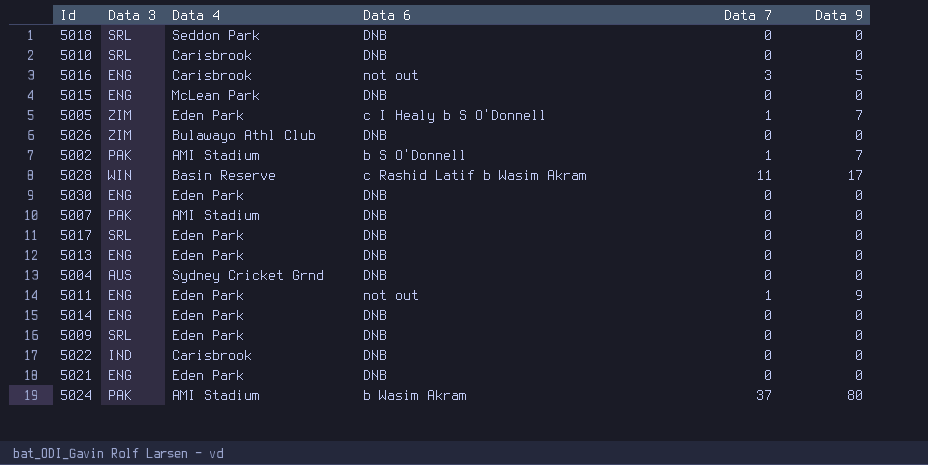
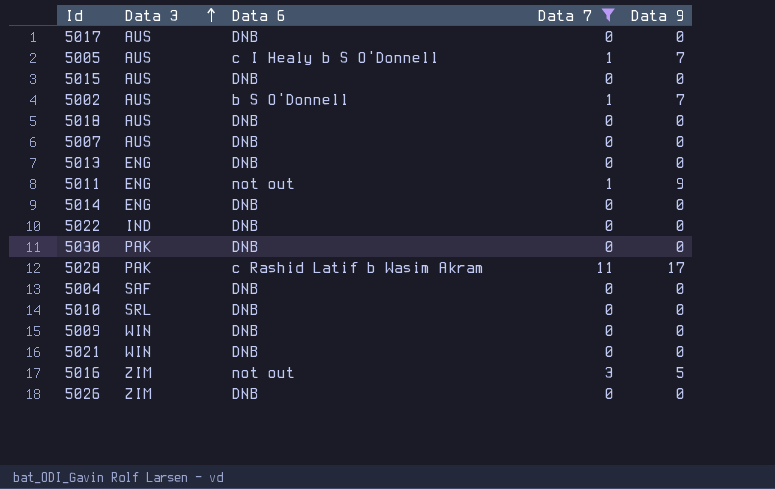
filter: none -> Data 7 != 37
row order: none -> Data 3 ascending
column Data 4 | position: 3 -> none
5017 | Data 3: SRL -> AUS
5005 | Data 3: ZIM -> AUS
5015 | Data 3: ENG -> AUS
5002 | Data 3: PAK -> AUS
5018 | Data 3: SRL -> AUS
5007 | Data 3: PAK -> AUS
5030 | Data 3: ENG -> PAK
5028 | Data 3: WIN -> PAK
5004 | Data 3: AUS -> SAF
5009 | Data 3: SRL -> WIN
5021 | Data 3: ENG -> WIN
5016 | Data 3: ENG -> ZIM

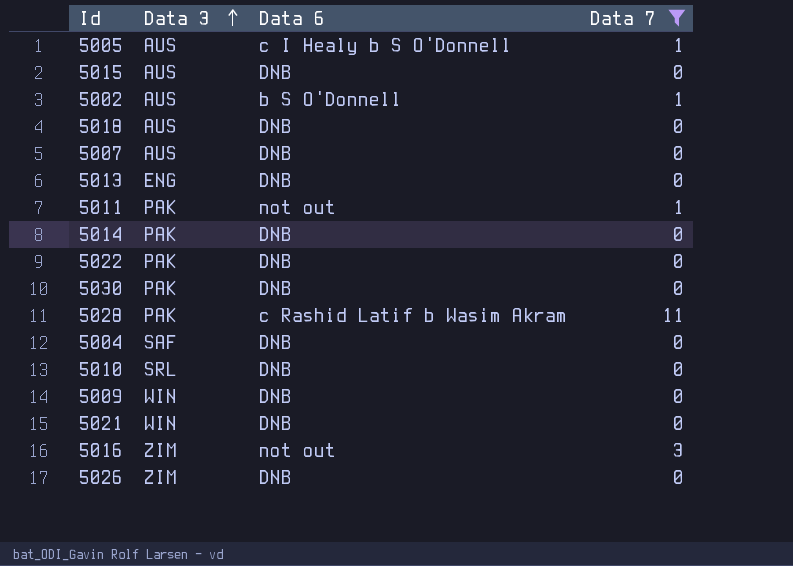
column Data 9 | position: 5 -> none
row 5017: AUS | DNB | 0 | 0 -> none
5011 | Data 3: ENG -> PAK
5014 | Data 3: ENG -> PAK
5022 | Data 3: IND -> PAK

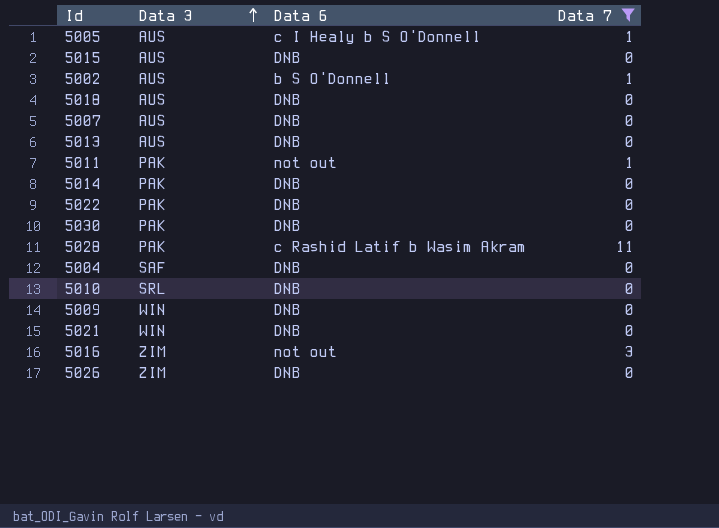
5013 | Data 3: ENG -> AUS

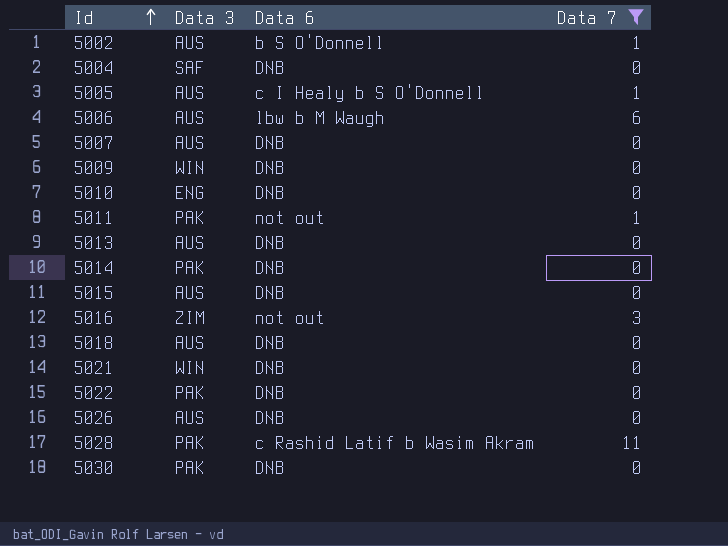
row order: Data 3 ascending -> Id ascending
row 5006: none -> AUS | lbw b M Waugh | 6
5010 | Data 3: SRL -> ENG
5026 | Data 3: ZIM -> AUS

